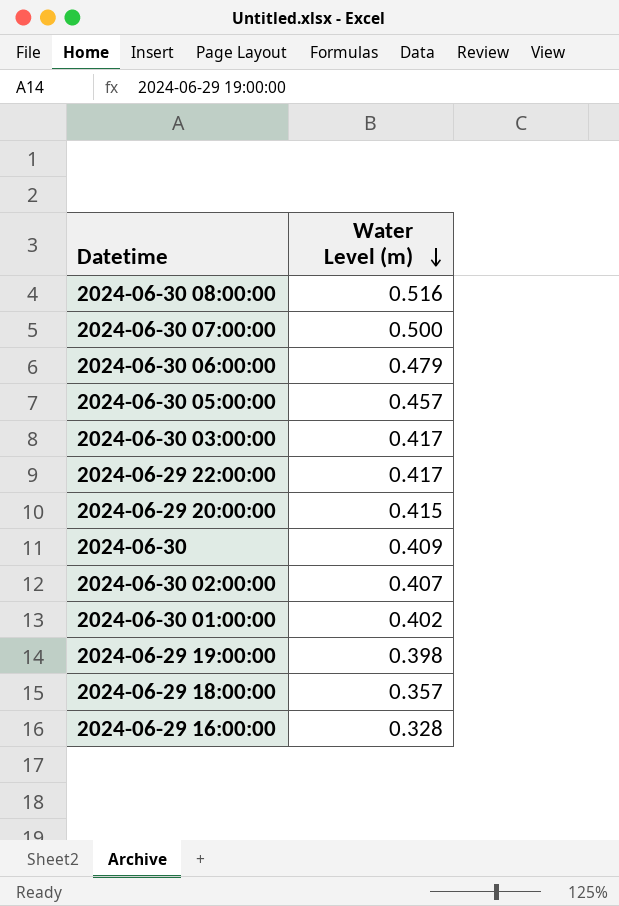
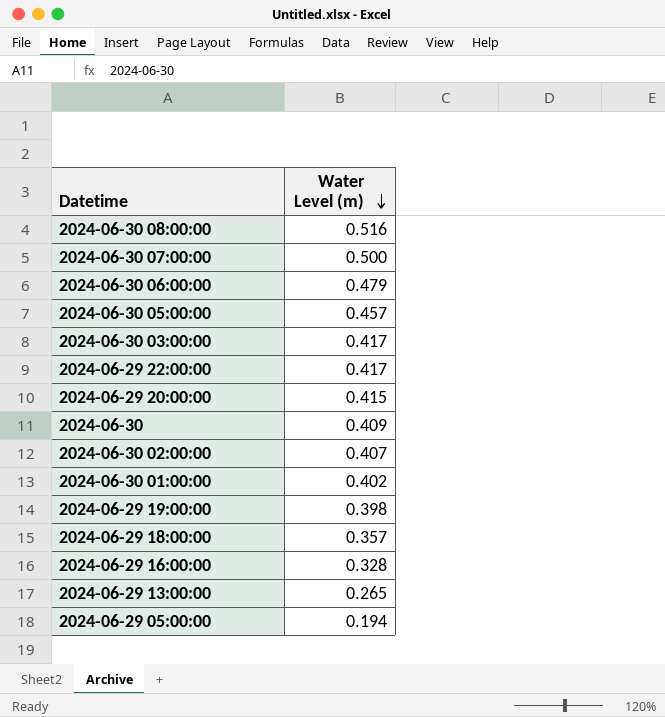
row 2024-06-29 13:00:00: none -> 0.265
row 2024-06-29 05:00:00: none -> 0.194

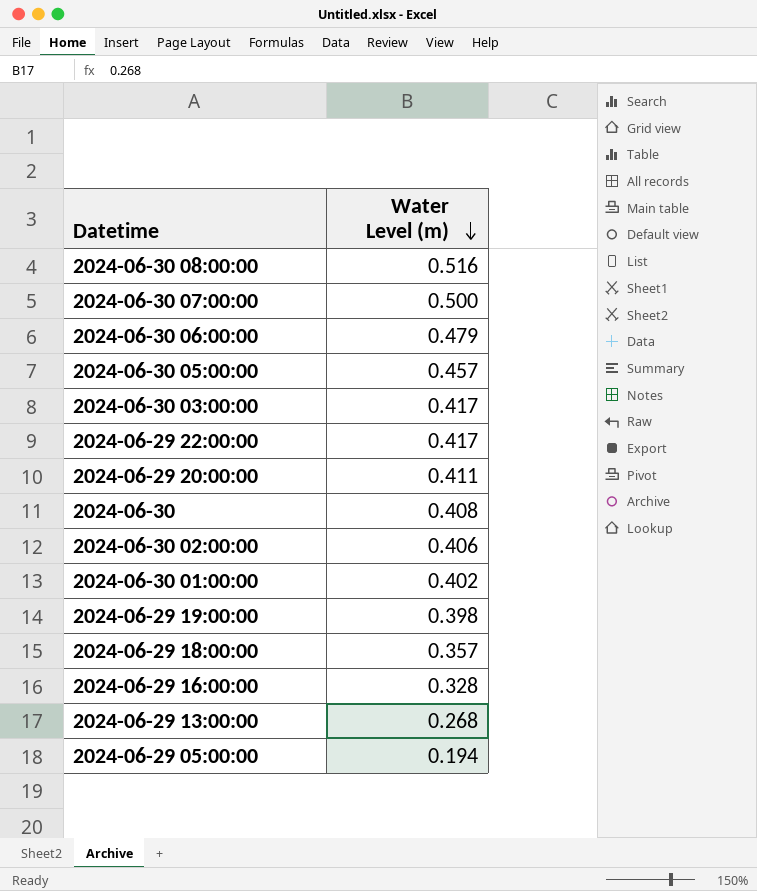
2024-06-29 20:00:00 | Water Level (m): 0.415 -> 0.411
2024-06-30 | Water Level (m): 0.409 -> 0.408
2024-06-30 02:00:00 | Water Level (m): 0.407 -> 0.406
2024-06-29 13:00:00 | Water Level (m): 0.265 -> 0.268

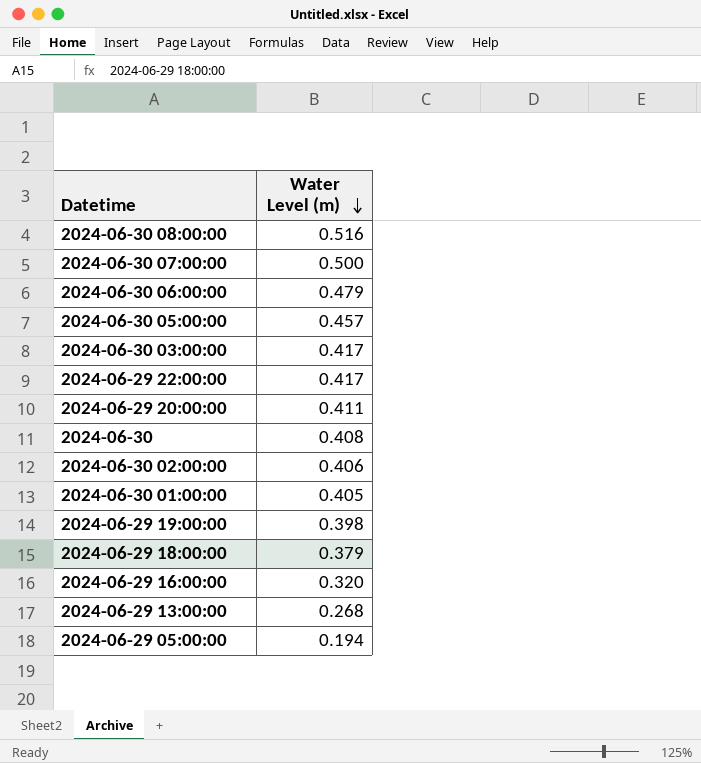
2024-06-30 01:00:00 | Water Level (m): 0.402 -> 0.405
2024-06-29 18:00:00 | Water Level (m): 0.357 -> 0.379
2024-06-29 16:00:00 | Water Level (m): 0.328 -> 0.320

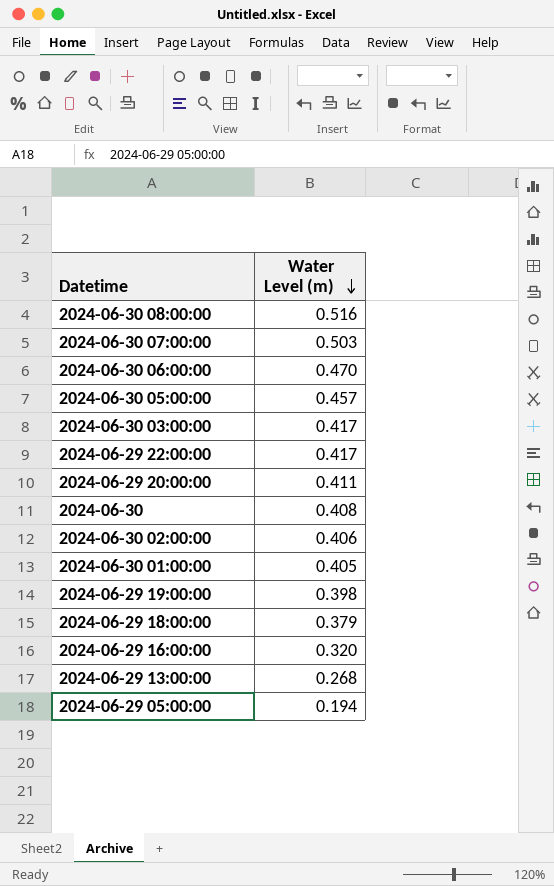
2024-06-30 07:00:00 | Water Level (m): 0.500 -> 0.503
2024-06-30 06:00:00 | Water Level (m): 0.479 -> 0.470

